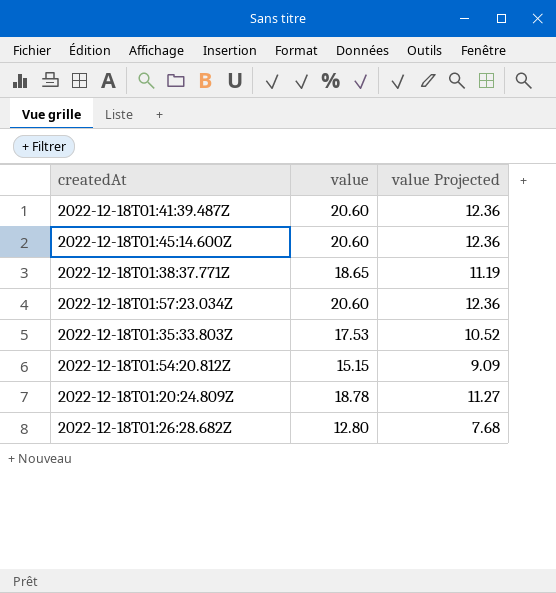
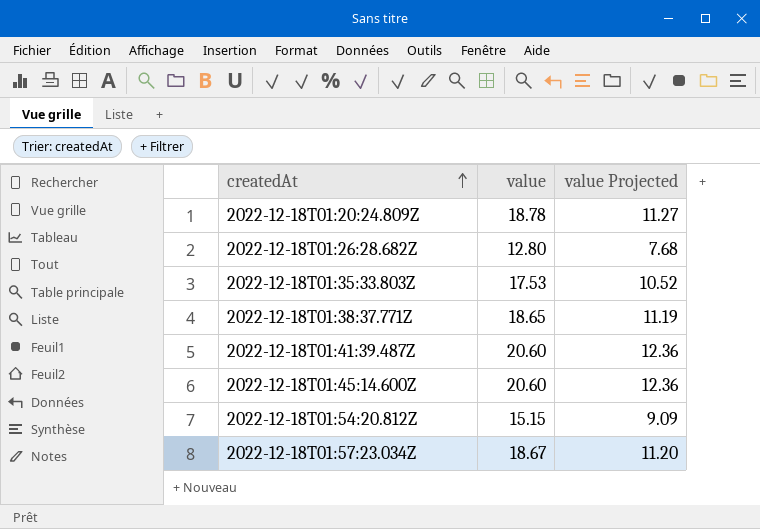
row order: none -> createdAt ascending
2022-12-18T01:57:23.034Z | value: 20.60 -> 18.67
2022-12-18T01:57:23.034Z | value Projected: 12.36 -> 11.20

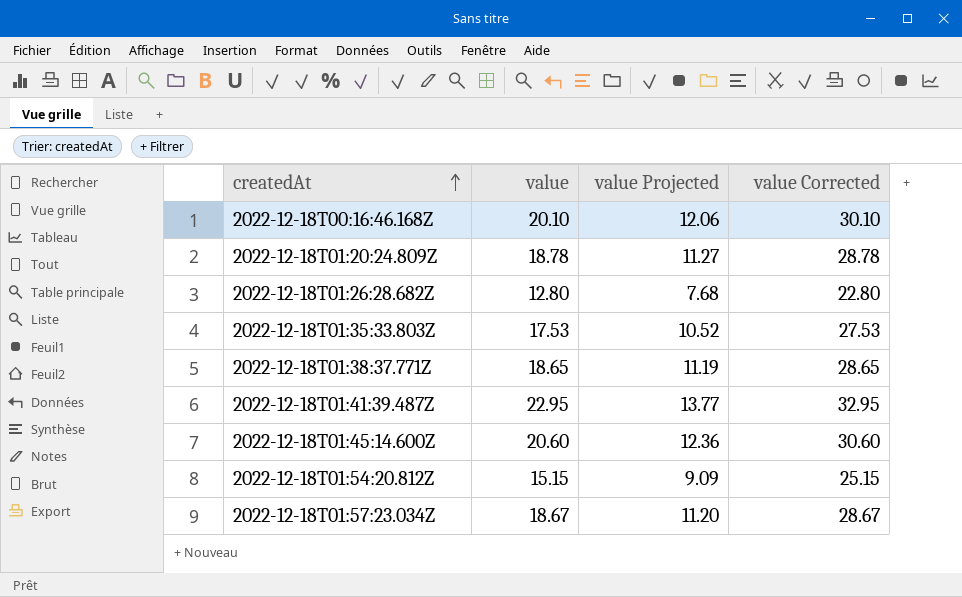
column value Corrected | formula: none -> [value] + 10
row 2022-12-18T00:16:46.168Z: none -> 20.10 | 12.06 | 30.10
2022-12-18T01:41:39.487Z | value: 20.60 -> 22.95
2022-12-18T01:41:39.487Z | value Projected: 12.36 -> 13.77

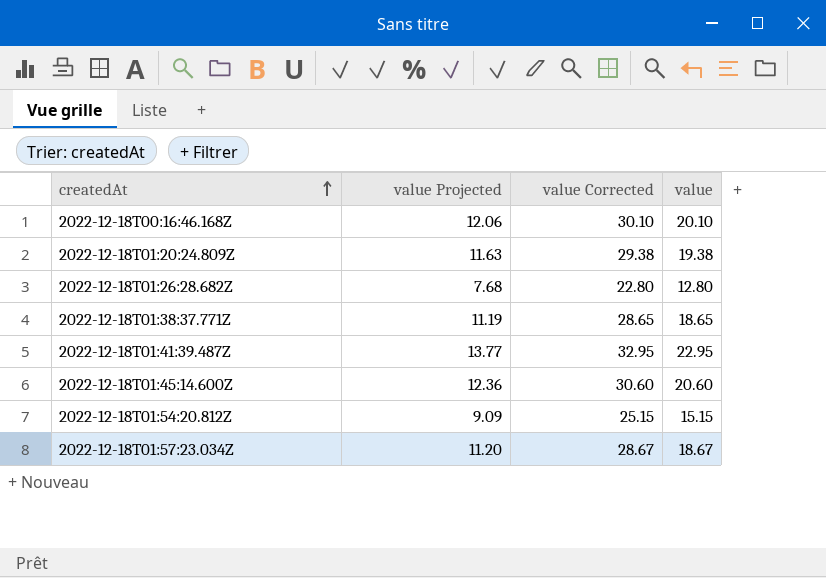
column value | position: 2 -> 4
row 2022-12-18T01:35:33.803Z: 17.53 | 10.52 | 27.53 -> none
2022-12-18T01:20:24.809Z | value Projected: 11.27 -> 11.63
2022-12-18T01:20:24.809Z | value Corrected: 28.78 -> 29.38
2022-12-18T01:20:24.809Z | value: 18.78 -> 19.38

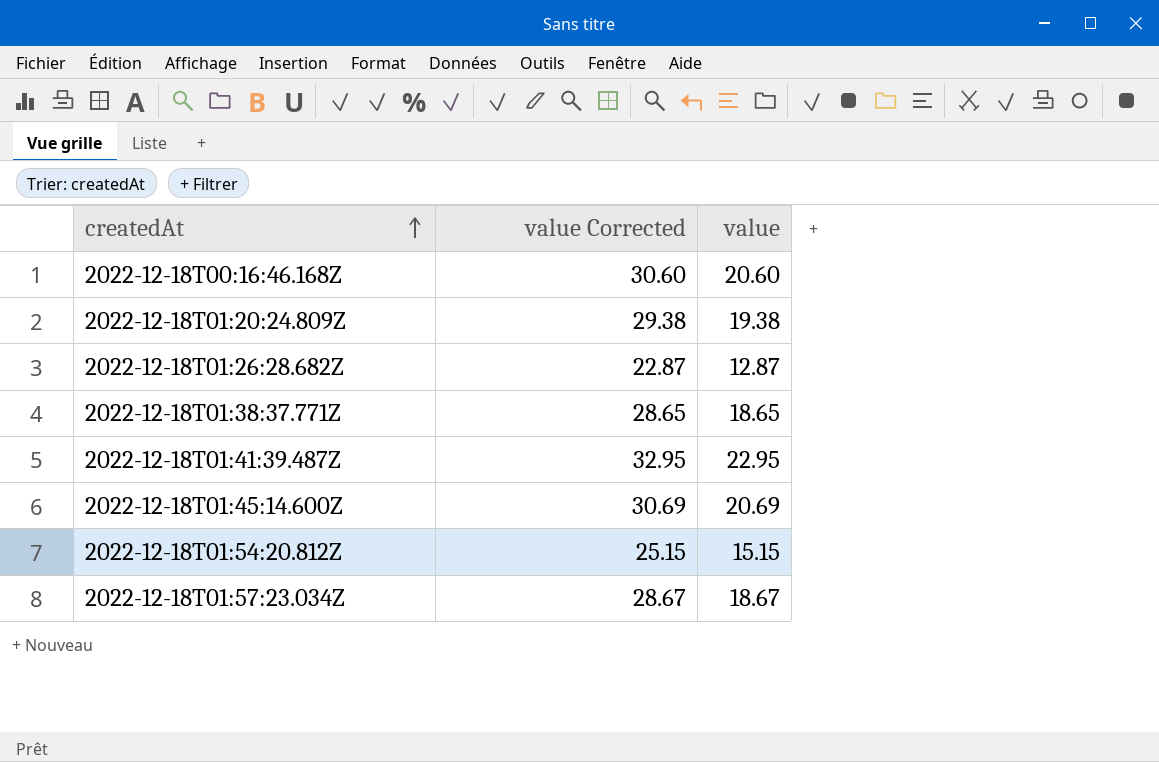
column value Projected | formula: [value] * 0.6 -> none
2022-12-18T00:16:46.168Z | value Corrected: 30.10 -> 30.60
2022-12-18T00:16:46.168Z | value: 20.10 -> 20.60
2022-12-18T01:26:28.682Z | value Corrected: 22.80 -> 22.87
2022-12-18T01:26:28.682Z | value: 12.80 -> 12.87
2022-12-18T01:45:14.600Z | value Corrected: 30.60 -> 30.69
2022-12-18T01:45:14.600Z | value: 20.60 -> 20.69

